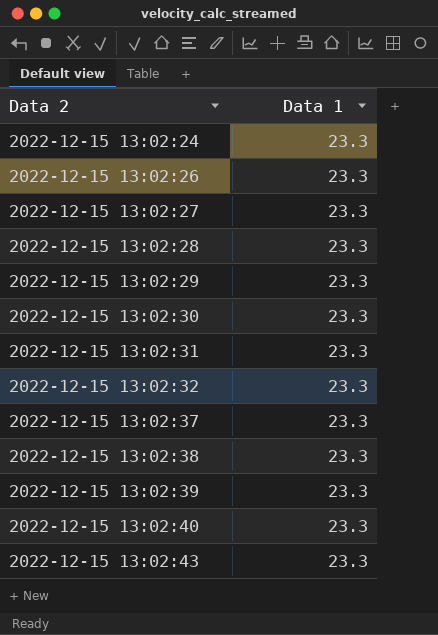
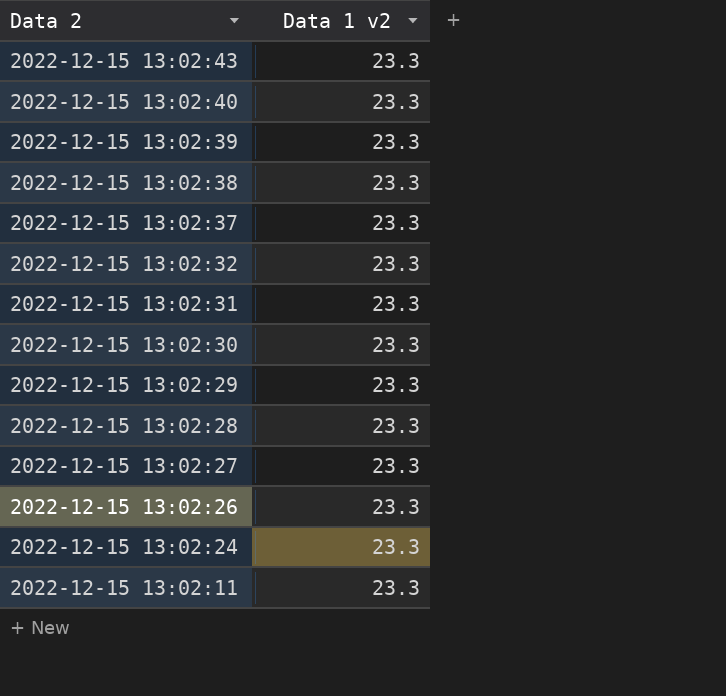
row order: Data 2 ascending -> Data 2 descending
column name: Data 1 -> Data 1 v2
row 2022-12-15 13:02:11: none -> 23.3

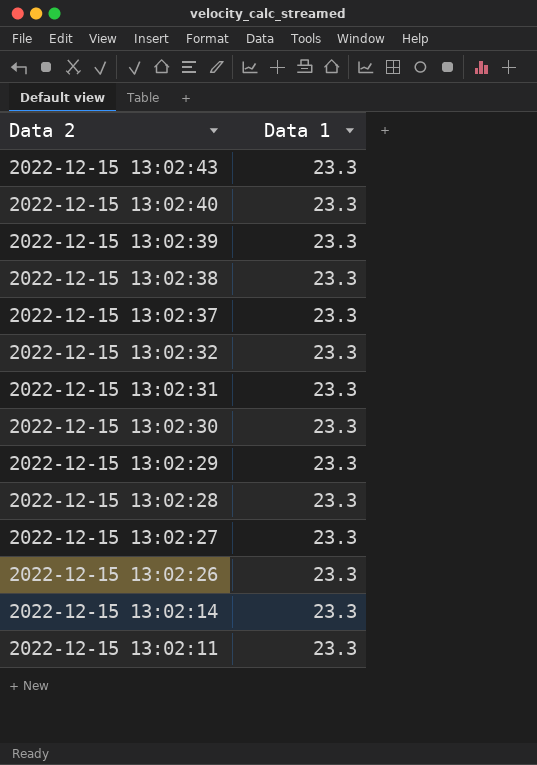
column name: Data 1 v2 -> Data 1
row 2022-12-15 13:02:24: 23.3 -> none
row 2022-12-15 13:02:14: none -> 23.3

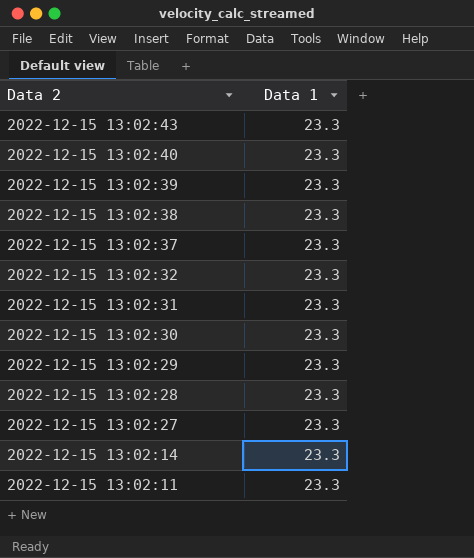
row 2022-12-15 13:02:26: 23.3 -> none

